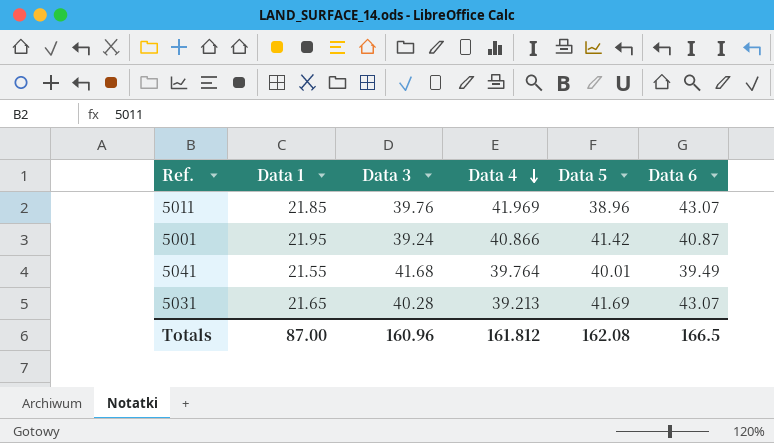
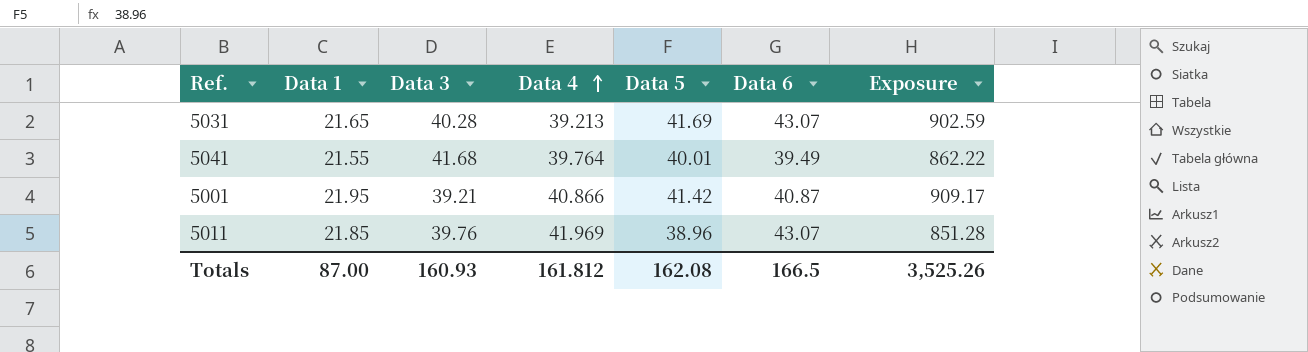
row order: Data 4 descending -> Data 4 ascending
column Exposure | formula: none -> [Data 1] * [Data 5]
5001 | Data 3: 39.24 -> 39.21
Totals | Data 3: 160.96 -> 160.93

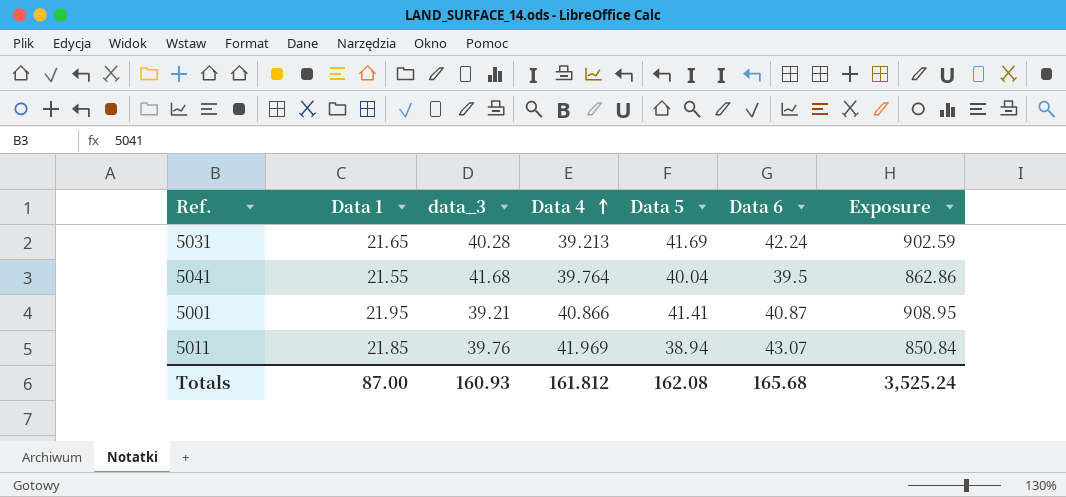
column name: Data 3 -> data_3
5031 | Data 6: 43.07 -> 42.24
5041 | Data 5: 40.01 -> 40.04
5041 | Data 6: 39.49 -> 39.5
5041 | Exposure: 862.22 -> 862.86
5001 | Data 5: 41.42 -> 41.41
5001 | Exposure: 909.17 -> 908.95
5011 | Data 5: 38.96 -> 38.94
5011 | Exposure: 851.28 -> 850.84
Totals | Data 6: 166.5 -> 165.68
Totals | Exposure: 3,525.26 -> 3,525.24

